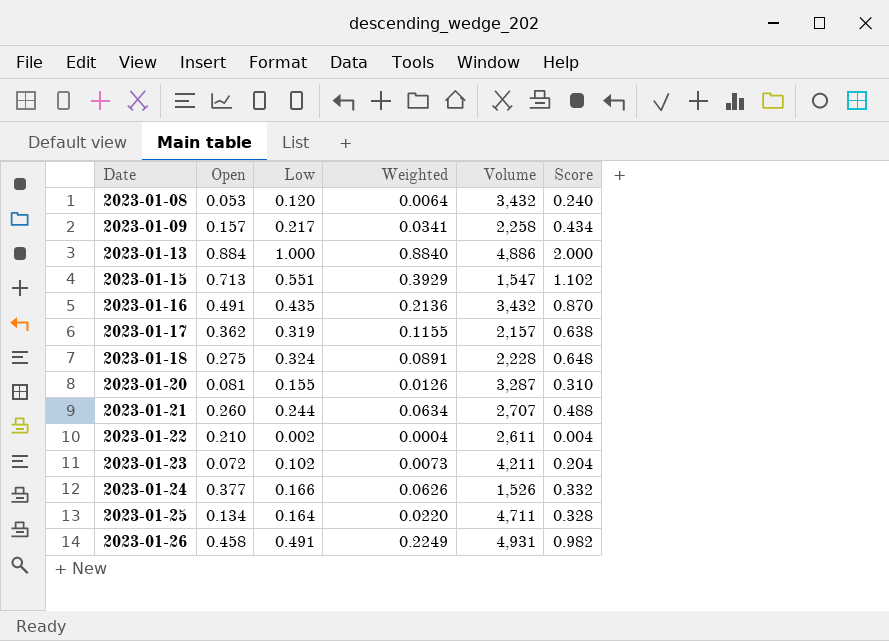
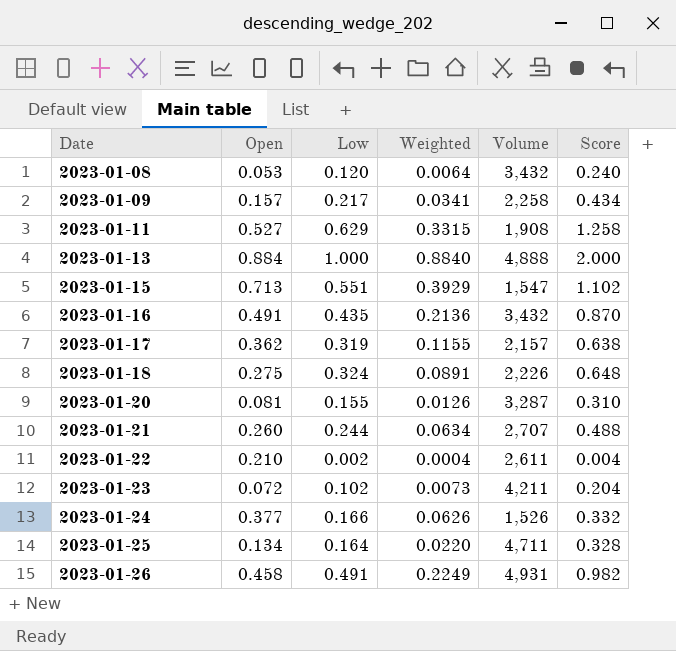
row 2023-01-11: none -> 0.527 | 0.629 | 0.3315 | 1,908 | 1.258
2023-01-13 | Volume: 4,886 -> 4,888
2023-01-18 | Volume: 2,228 -> 2,226

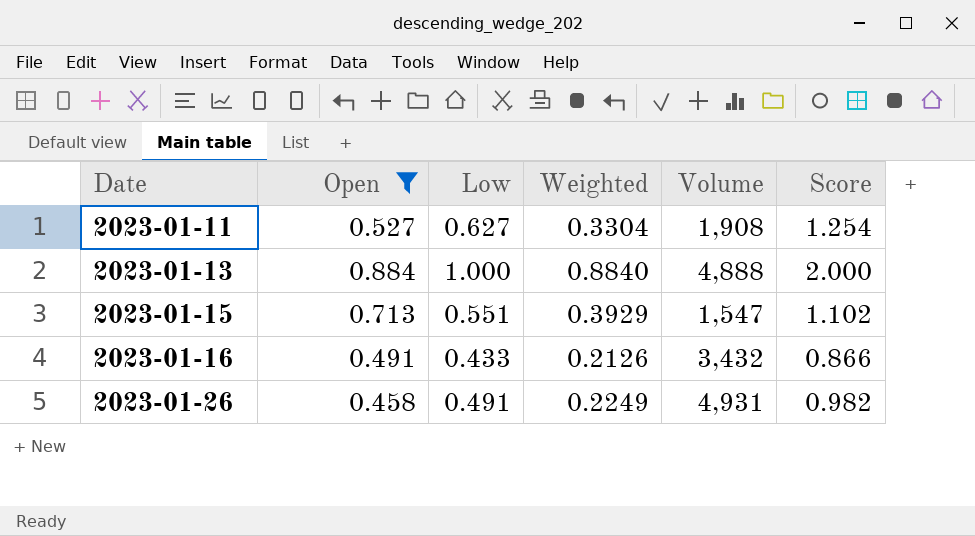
filter: none -> Open >= 0.458
2023-01-11 | Low: 0.629 -> 0.627
2023-01-11 | Weighted: 0.3315 -> 0.3304
2023-01-11 | Score: 1.258 -> 1.254
2023-01-16 | Low: 0.435 -> 0.433
2023-01-16 | Weighted: 0.2136 -> 0.2126
2023-01-16 | Score: 0.870 -> 0.866

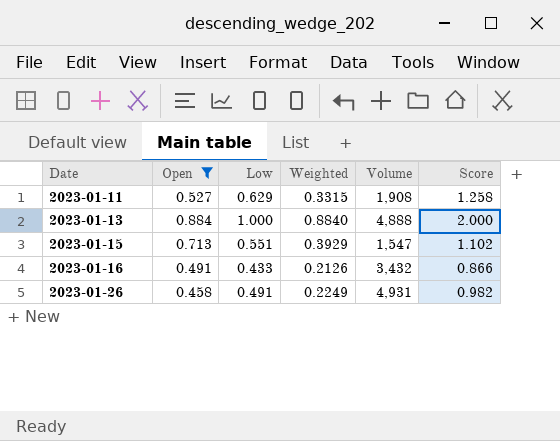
2023-01-11 | Low: 0.627 -> 0.629
2023-01-11 | Weighted: 0.3304 -> 0.3315
2023-01-11 | Score: 1.254 -> 1.258

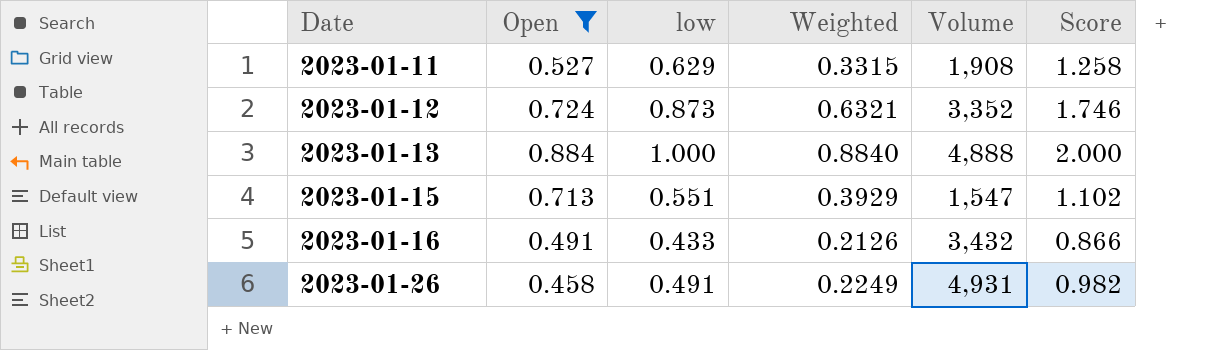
column name: Low -> low
row 2023-01-12: none -> 0.724 | 0.873 | 0.6321 | 3,352 | 1.746

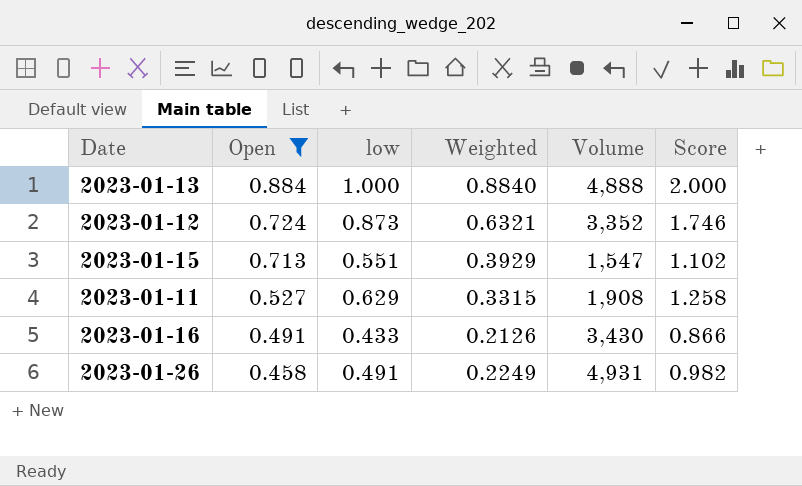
row order: Date ascending -> Open descending
2023-01-16 | Volume: 3,432 -> 3,430

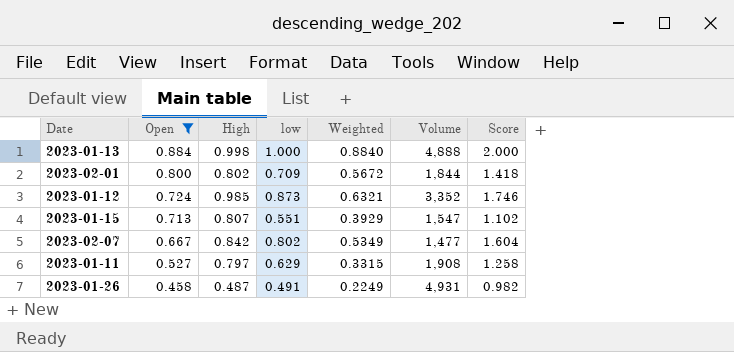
column High | position: none -> 3
row 2023-01-16: 0.491 | 0.433 | 0.2126 | 3,430 | 0.866 -> none
row 2023-02-01: none -> 0.800 | 0.802 | 0.709 | 0.5672 | 1,844 | 1.418
row 2023-02-07: none -> 0.667 | 0.842 | 0.802 | 0.5349 | 1,477 | 1.604

